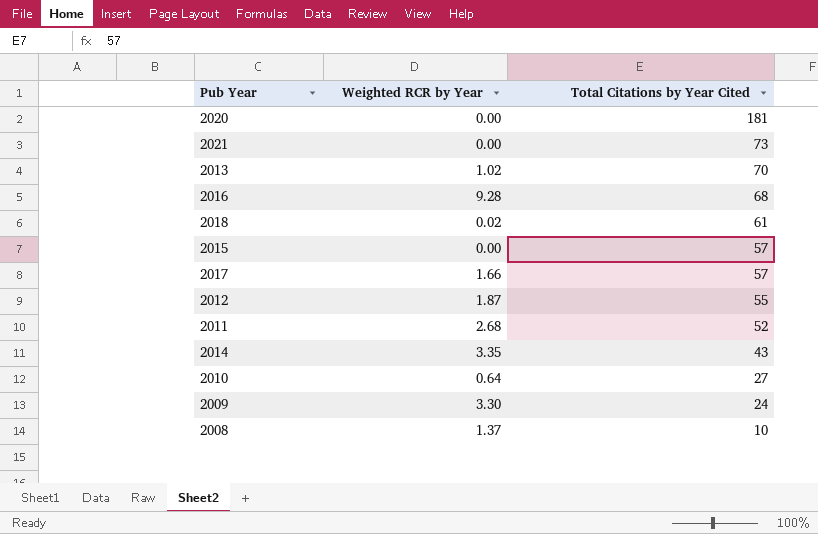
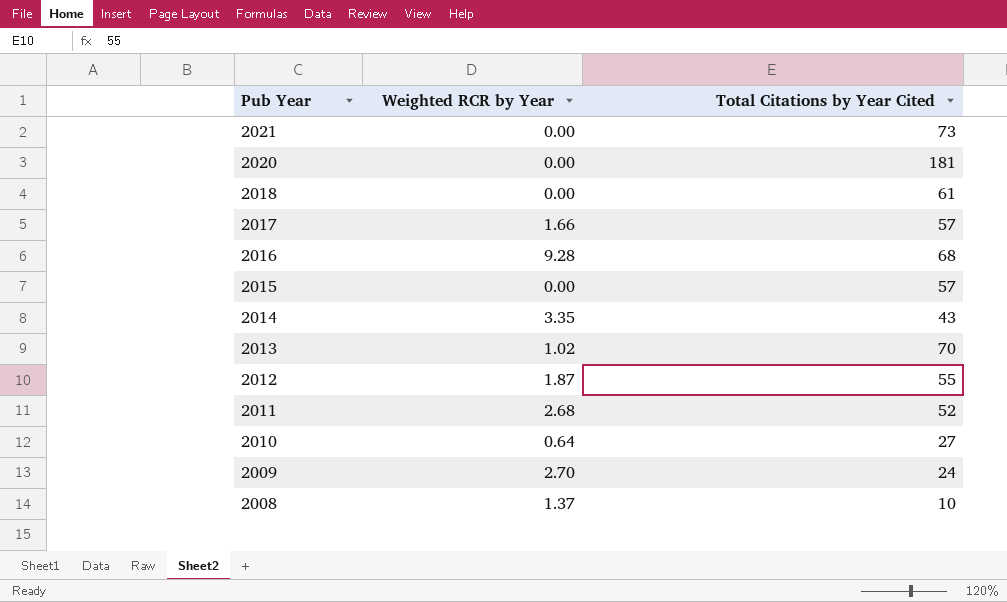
row order: Total Citations by Year Cited descending -> Pub Year descending
2018 | Weighted RCR by Year: 0.02 -> 0.00
2009 | Weighted RCR by Year: 3.30 -> 2.70

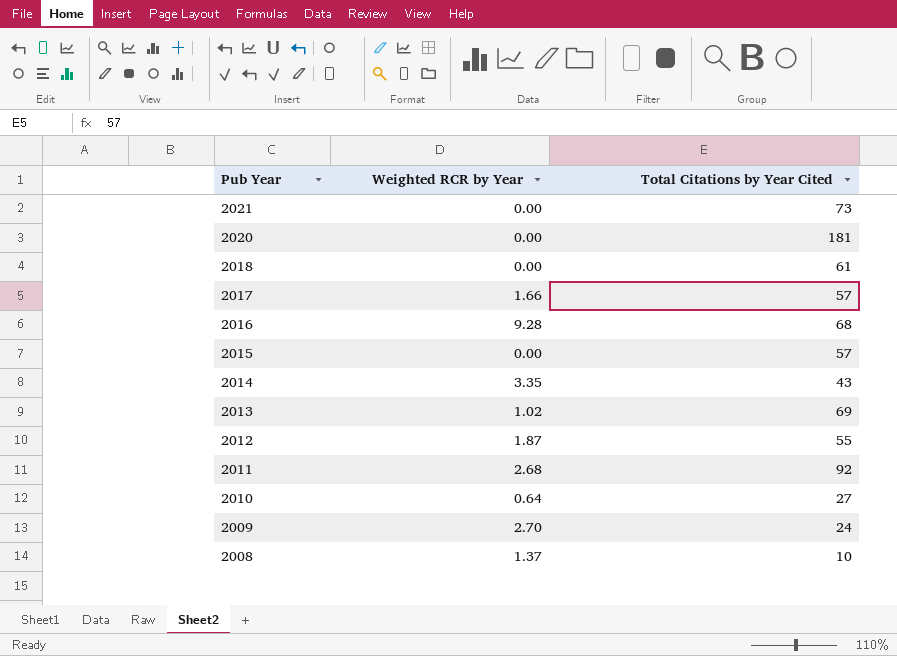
2013 | Total Citations by Year Cited: 70 -> 69
2011 | Total Citations by Year Cited: 52 -> 92

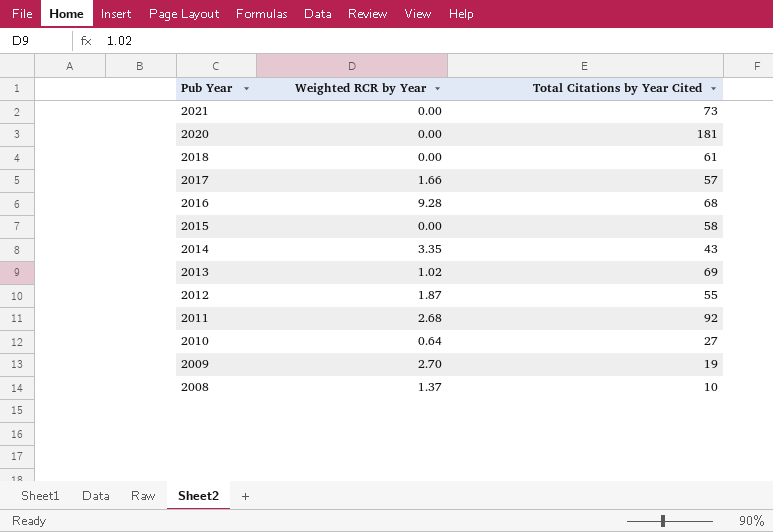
2015 | Total Citations by Year Cited: 57 -> 58
2009 | Total Citations by Year Cited: 24 -> 19

